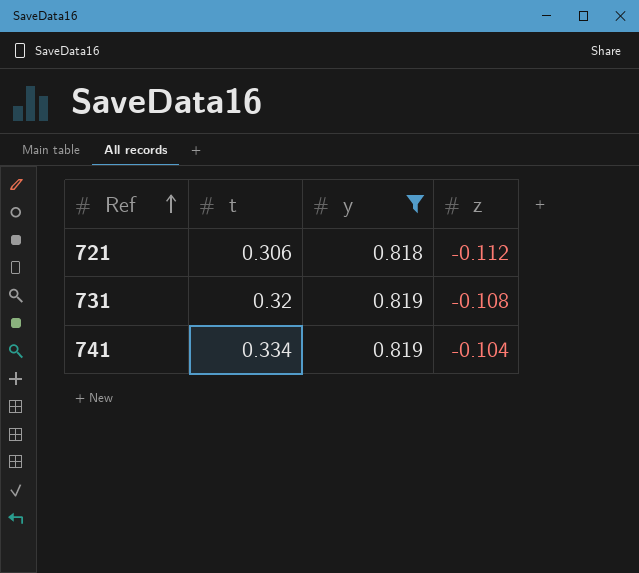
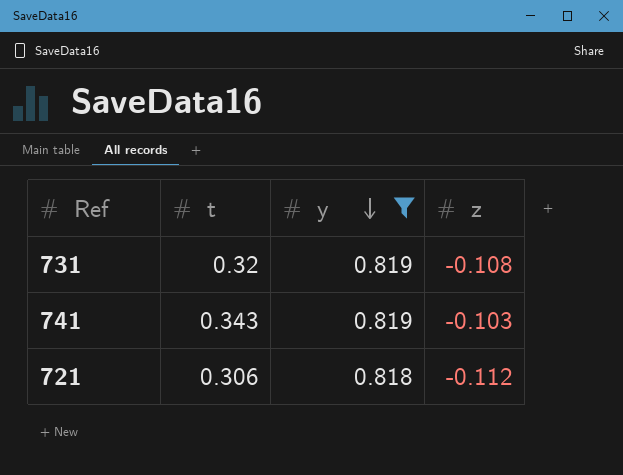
row order: Ref ascending -> y descending
741 | t: 0.334 -> 0.343
741 | z: -0.104 -> -0.103

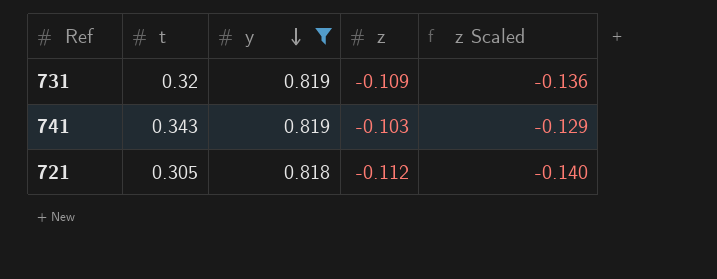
column z Scaled | formula: none -> [z] * 1.25
731 | z: -0.108 -> -0.109
721 | t: 0.306 -> 0.305

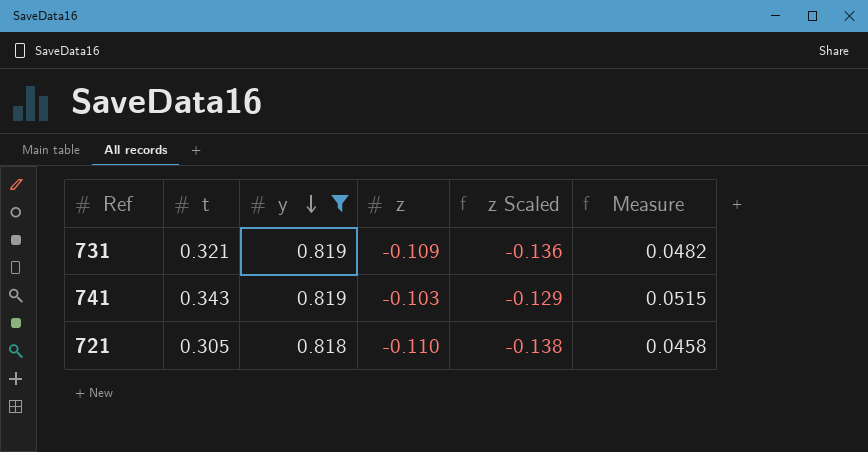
column Measure | formula: none -> [t] * 0.15
731 | t: 0.32 -> 0.321
721 | z: -0.112 -> -0.110
721 | z Scaled: -0.140 -> -0.138

